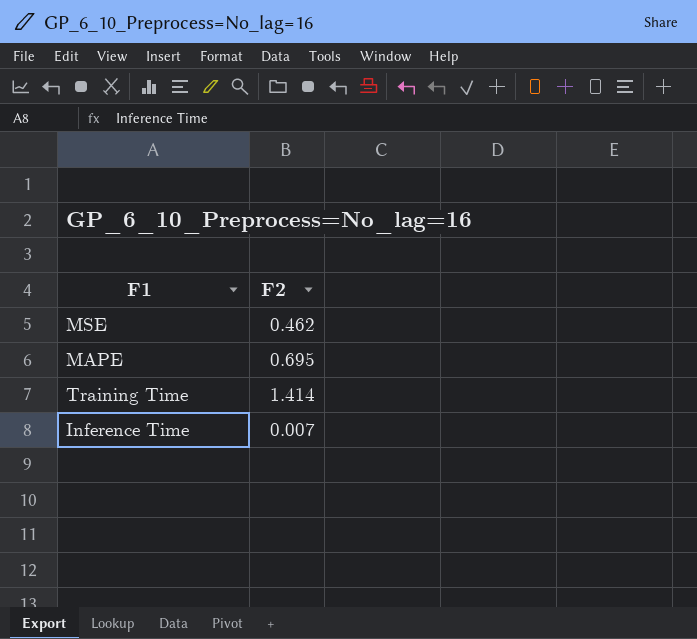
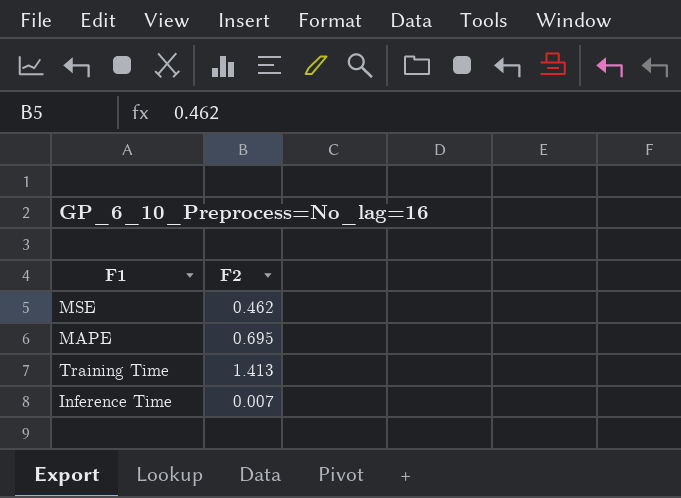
Training Time | F2: 1.414 -> 1.413

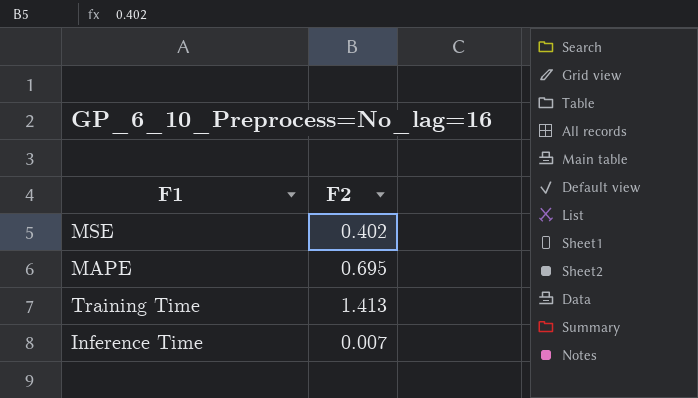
MSE | F2: 0.462 -> 0.402

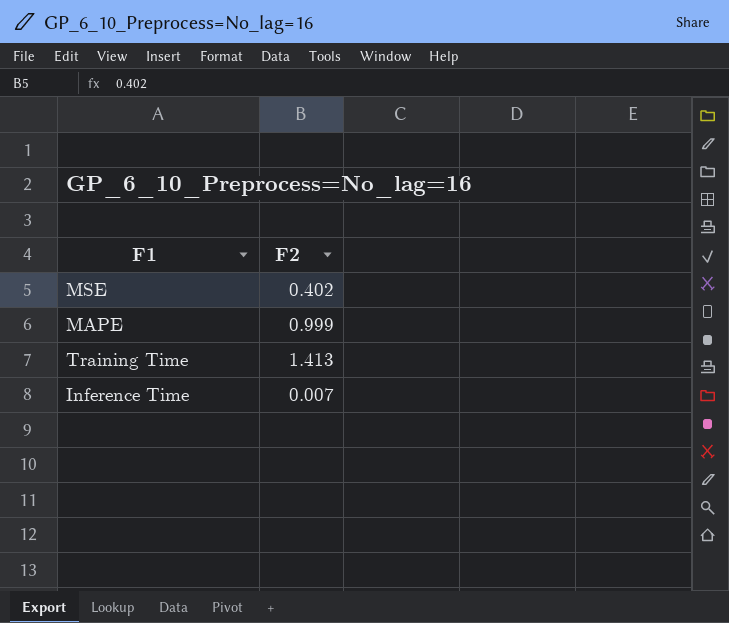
MAPE | F2: 0.695 -> 0.999

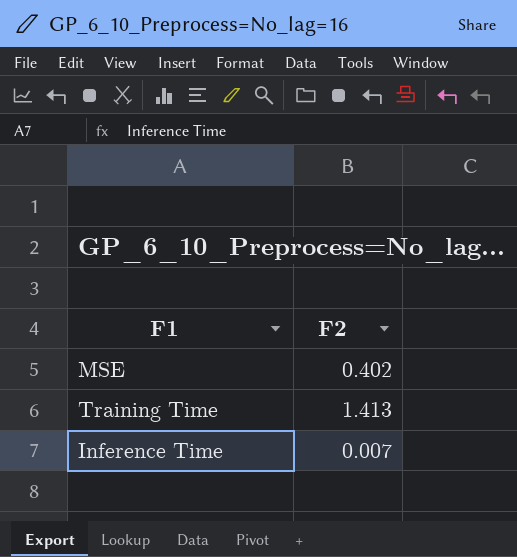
row MAPE: 0.999 -> none

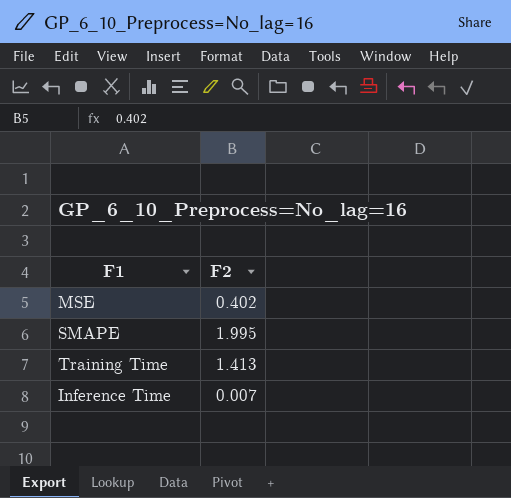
row SMAPE: none -> 1.995

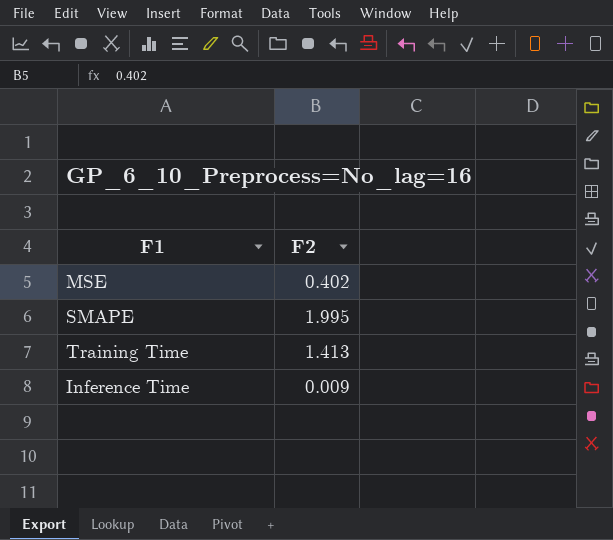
Inference Time | F2: 0.007 -> 0.009

